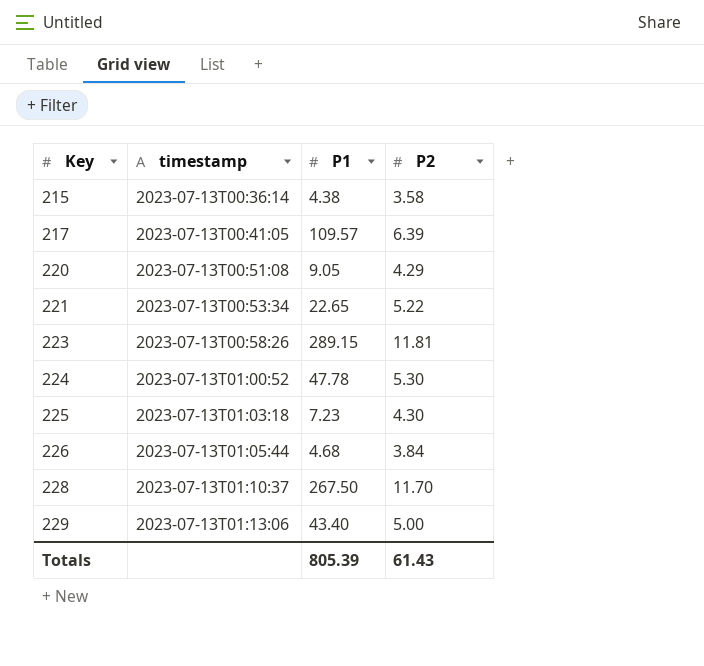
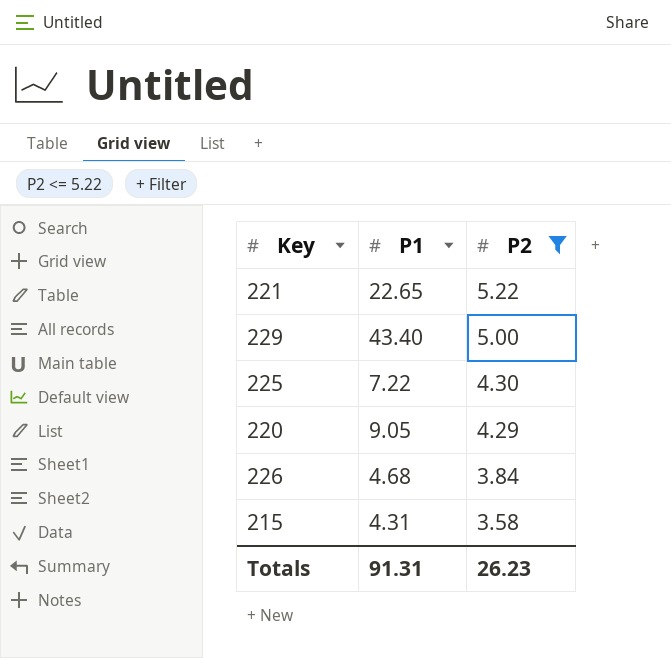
filter: none -> P2 <= 5.22
row order: Key ascending -> P2 descending
column timestamp | position: 2 -> none
225 | P1: 7.23 -> 7.22
215 | P1: 4.38 -> 4.31
Totals | P1: 805.39 -> 91.31
Totals | P2: 61.43 -> 26.23

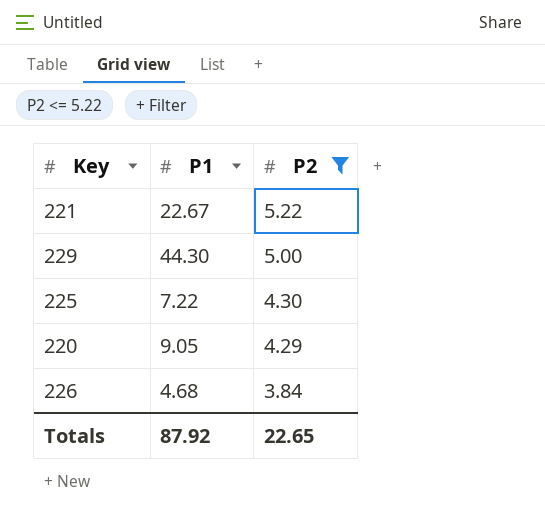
row 215: 4.31 | 3.58 -> none
221 | P1: 22.65 -> 22.67
229 | P1: 43.40 -> 44.30
Totals | P1: 91.31 -> 87.92
Totals | P2: 26.23 -> 22.65

